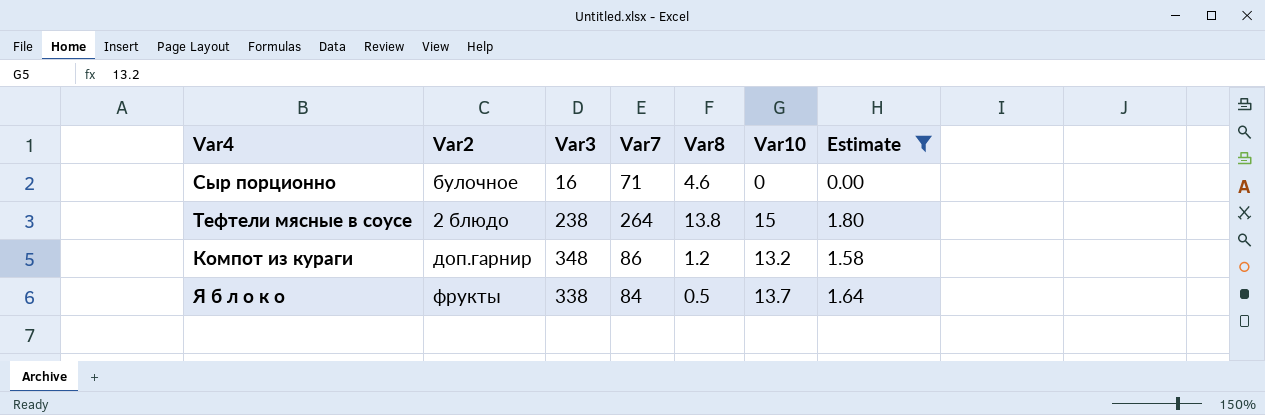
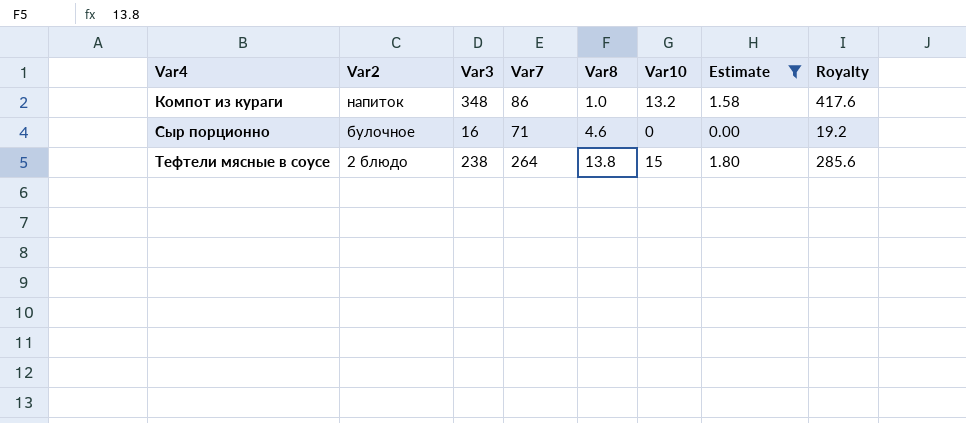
row order: none -> Var4 ascending
column Royalty | formula: none -> [Var3] * 1.2
row Я б л о к о: фрукты | 338 | 84 | 0.5 | 13.7 | 1.64 -> none
Компот из кураги | Var2: доп.гарнир -> напиток
Компот из кураги | Var8: 1.2 -> 1.0

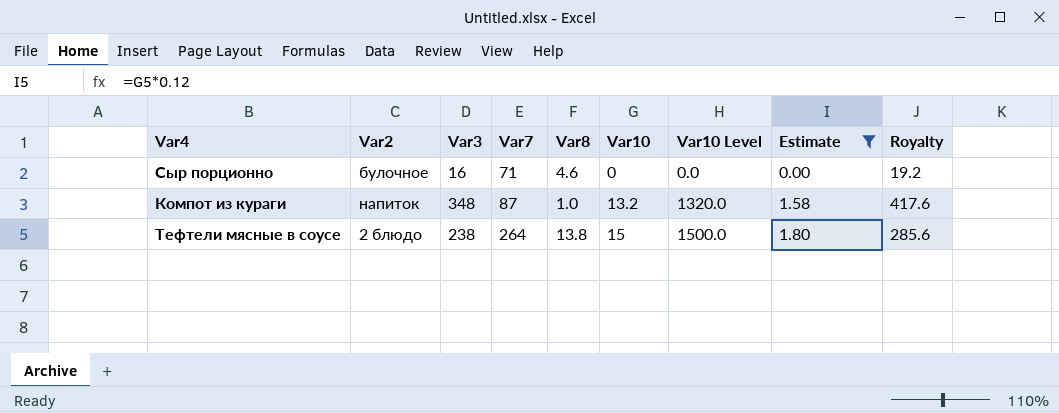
row order: Var4 ascending -> Var7 ascending
column Var10 Level | formula: none -> [Var10] * 100
Компот из кураги | Var7: 86 -> 87

